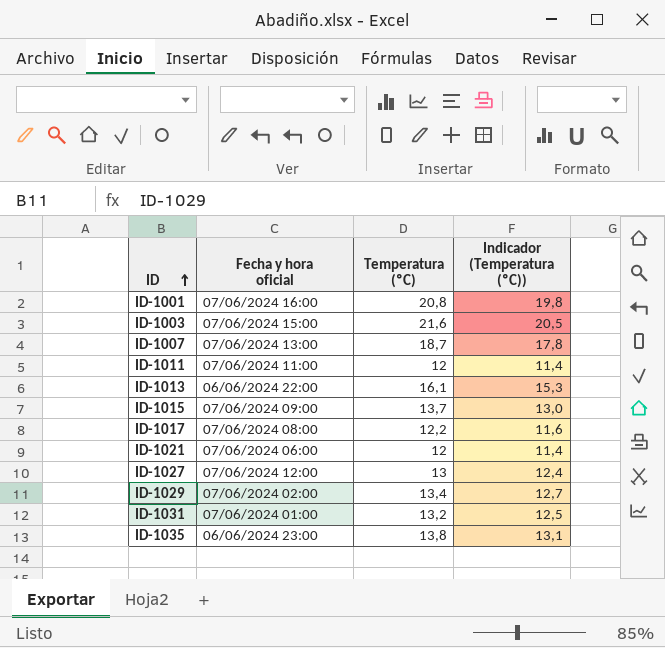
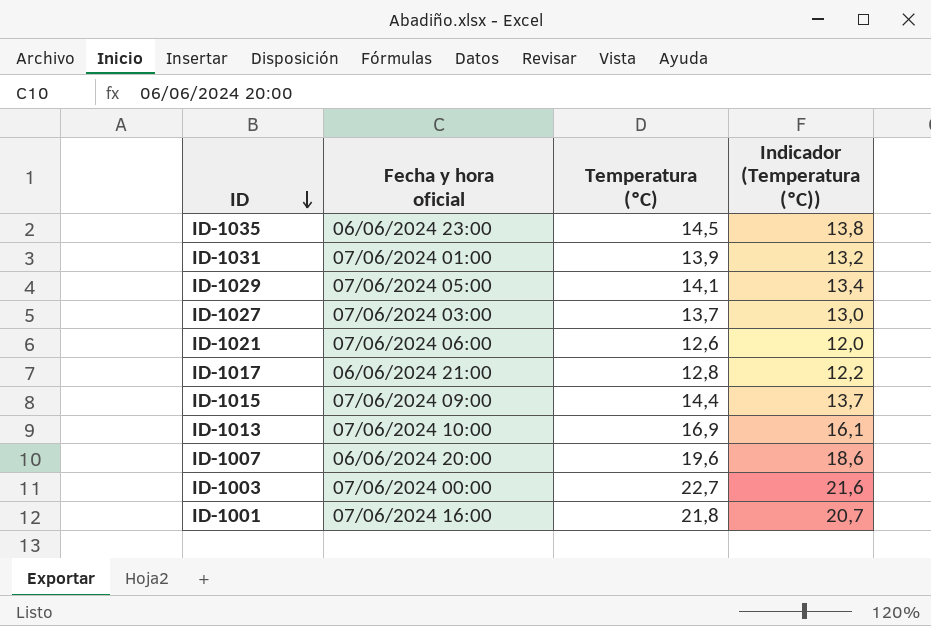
row order: ID ascending -> ID descending
row ID-1011: 07/06/2024 11:00 | 12 | 11,4 -> none
ID-1035 | Temperatura (ºC): 13,8 -> 14,5
ID-1035 | Indicador (Temperatura (ºC)): 13,1 -> 13,8
ID-1031 | Temperatura (ºC): 13,2 -> 13,9
ID-1031 | Indicador (Temperatura (ºC)): 12,5 -> 13,2
ID-1029 | Fecha y hora oficial: 07/06/2024 02:00 -> 07/06/2024 05:00
ID-1029 | Temperatura (ºC): 13,4 -> 14,1
ID-1029 | Indicador (Temperatura (ºC)): 12,7 -> 13,4
ID-1027 | Fecha y hora oficial: 07/06/2024 12:00 -> 07/06/2024 03:00
ID-1027 | Temperatura (ºC): 13 -> 13,7
ID-1027 | Indicador (Temperatura (ºC)): 12,4 -> 13,0
ID-1021 | Temperatura (ºC): 12 -> 12,6
ID-1021 | Indicador (Temperatura (ºC)): 11,4 -> 12,0
ID-1017 | Fecha y hora oficial: 07/06/2024 08:00 -> 06/06/2024 21:00
ID-1017 | Temperatura (ºC): 12,2 -> 12,8
ID-1017 | Indicador (Temperatura (ºC)): 11,6 -> 12,2
ID-1015 | Temperatura (ºC): 13,7 -> 14,4
ID-1015 | Indicador (Temperatura (ºC)): 13,0 -> 13,7
ID-1013 | Fecha y hora oficial: 06/06/2024 22:00 -> 07/06/2024 10:00
ID-1013 | Temperatura (ºC): 16,1 -> 16,9
ID-1013 | Indicador (Temperatura (ºC)): 15,3 -> 16,1
ID-1007 | Fecha y hora oficial: 07/06/2024 13:00 -> 06/06/2024 20:00
ID-1007 | Temperatura (ºC): 18,7 -> 19,6
ID-1007 | Indicador (Temperatura (ºC)): 17,8 -> 18,6
ID-1003 | Fecha y hora oficial: 07/06/2024 15:00 -> 07/06/2024 00:00
ID-1003 | Temperatura (ºC): 21,6 -> 22,7
ID-1003 | Indicador (Temperatura (ºC)): 20,5 -> 21,6
ID-1001 | Temperatura (ºC): 20,8 -> 21,8
ID-1001 | Indicador (Temperatura (ºC)): 19,8 -> 20,7

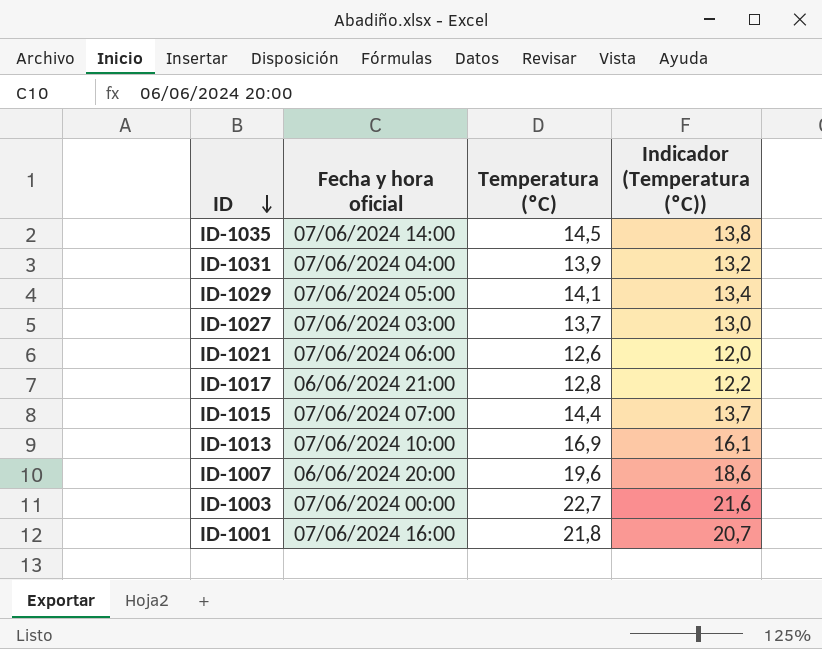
ID-1035 | Fecha y hora oficial: 06/06/2024 23:00 -> 07/06/2024 14:00
ID-1031 | Fecha y hora oficial: 07/06/2024 01:00 -> 07/06/2024 04:00
ID-1015 | Fecha y hora oficial: 07/06/2024 09:00 -> 07/06/2024 07:00

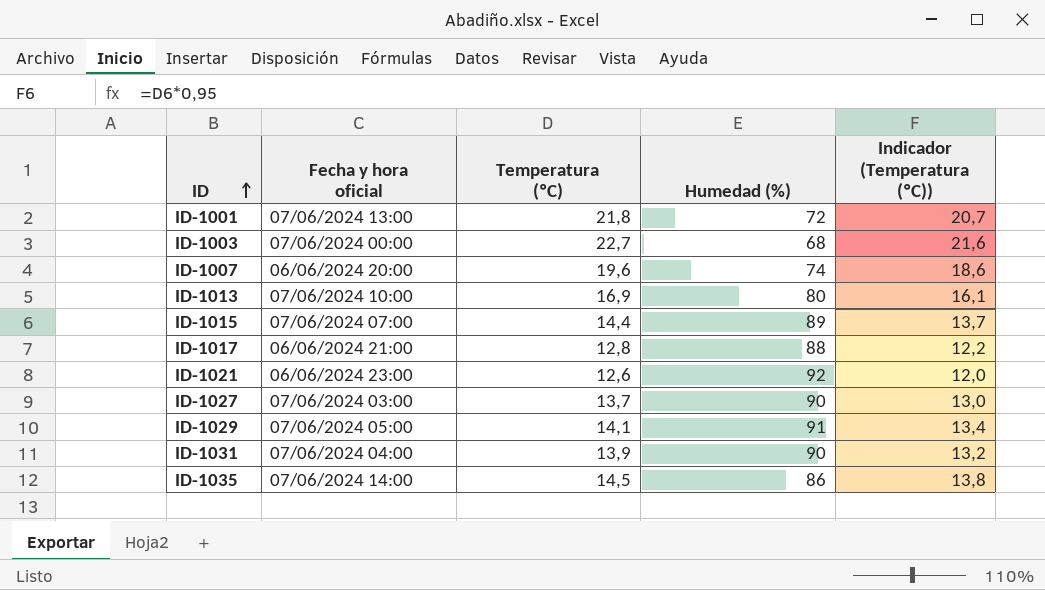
row order: ID descending -> ID ascending
column Humedad (%) | position: none -> 4
ID-1001 | Fecha y hora oficial: 07/06/2024 16:00 -> 07/06/2024 13:00
ID-1021 | Fecha y hora oficial: 07/06/2024 06:00 -> 06/06/2024 23:00

